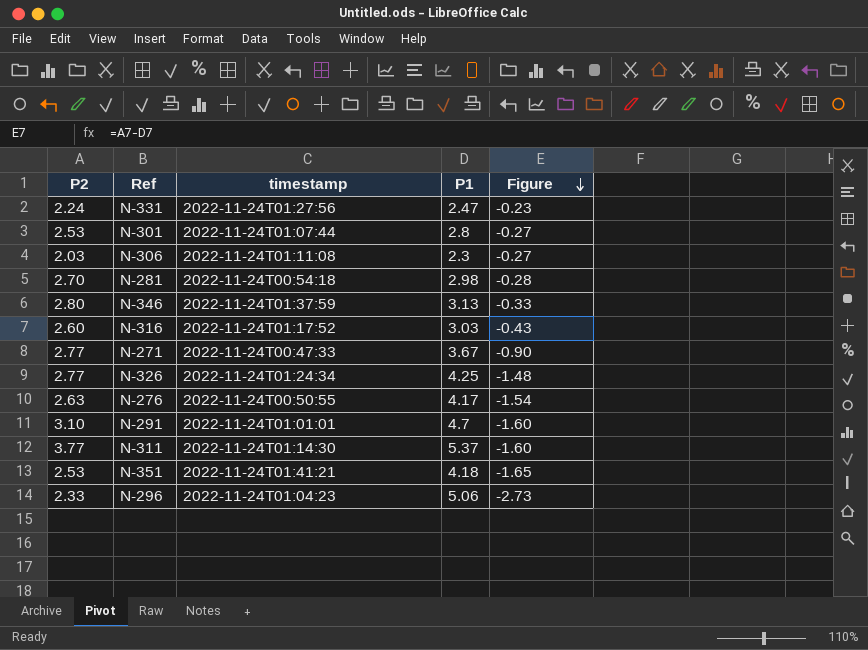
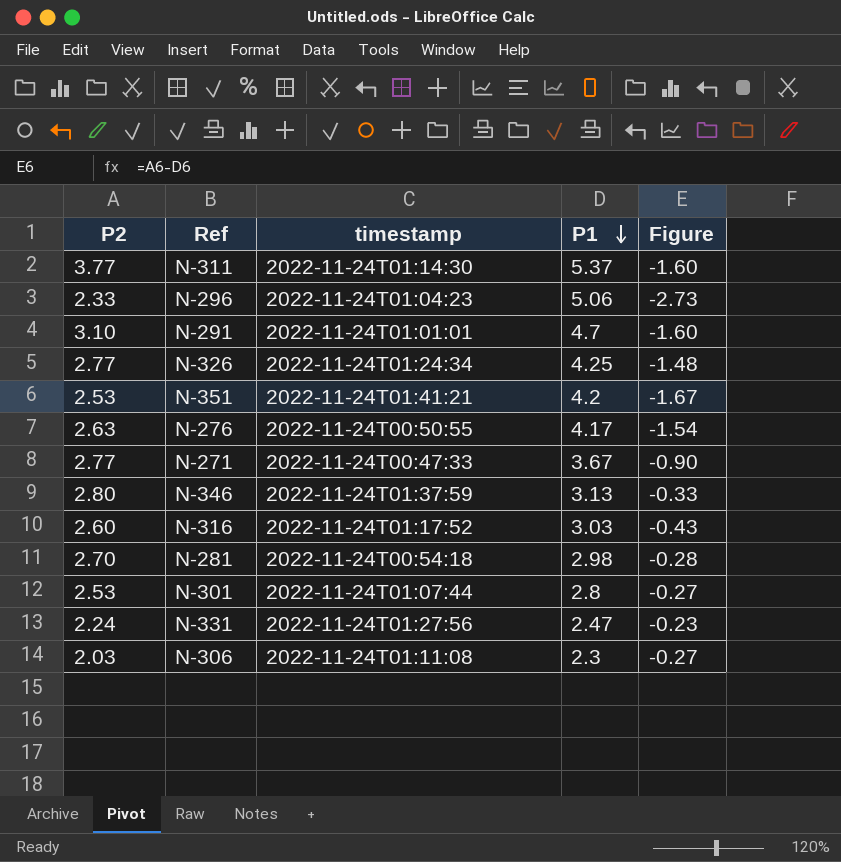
row order: Figure descending -> P1 descending
N-351 | P1: 4.18 -> 4.2
N-351 | Figure: -1.65 -> -1.67

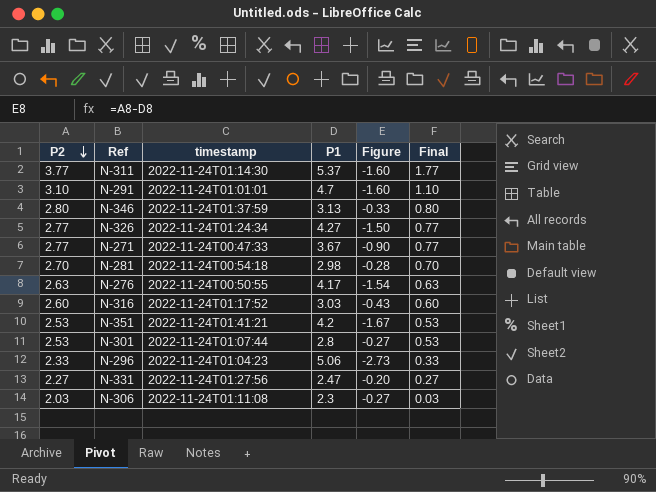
row order: P1 descending -> P2 descending
column Final | formula: none -> [P2] - 2
N-326 | P1: 4.25 -> 4.27
N-326 | Figure: -1.48 -> -1.50
N-331 | P2: 2.24 -> 2.27
N-331 | Figure: -0.23 -> -0.20

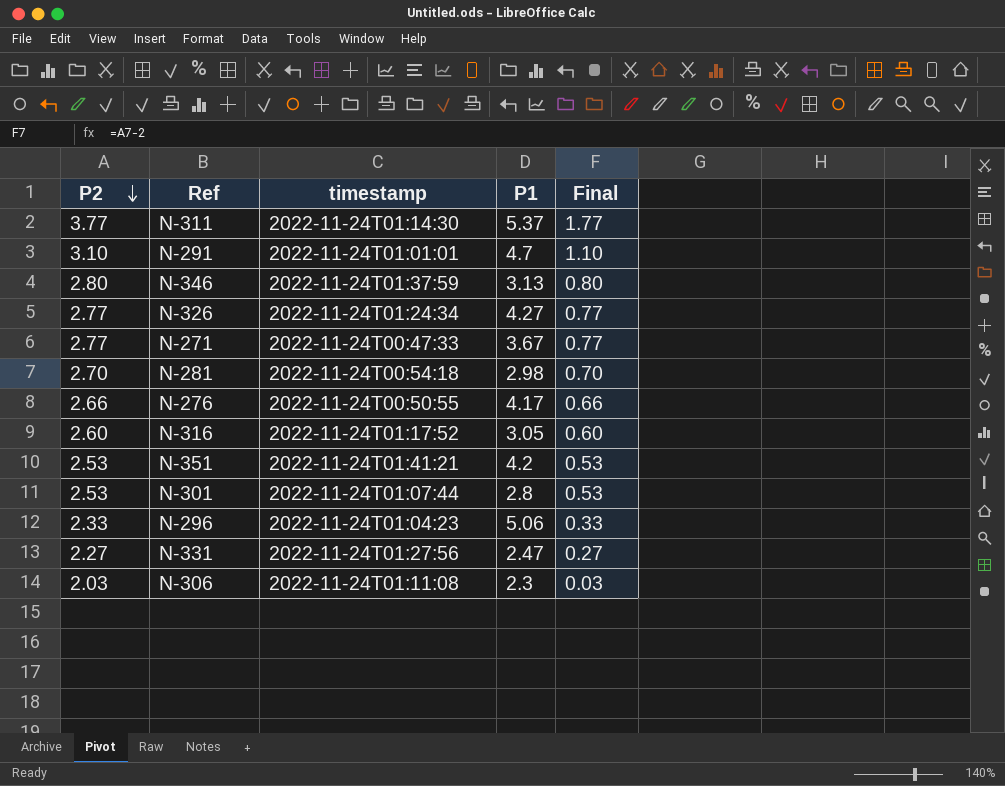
column Figure | formula: [P2] - [P1] -> none
N-276 | P2: 2.63 -> 2.66
N-276 | Final: 0.63 -> 0.66
N-316 | P1: 3.03 -> 3.05

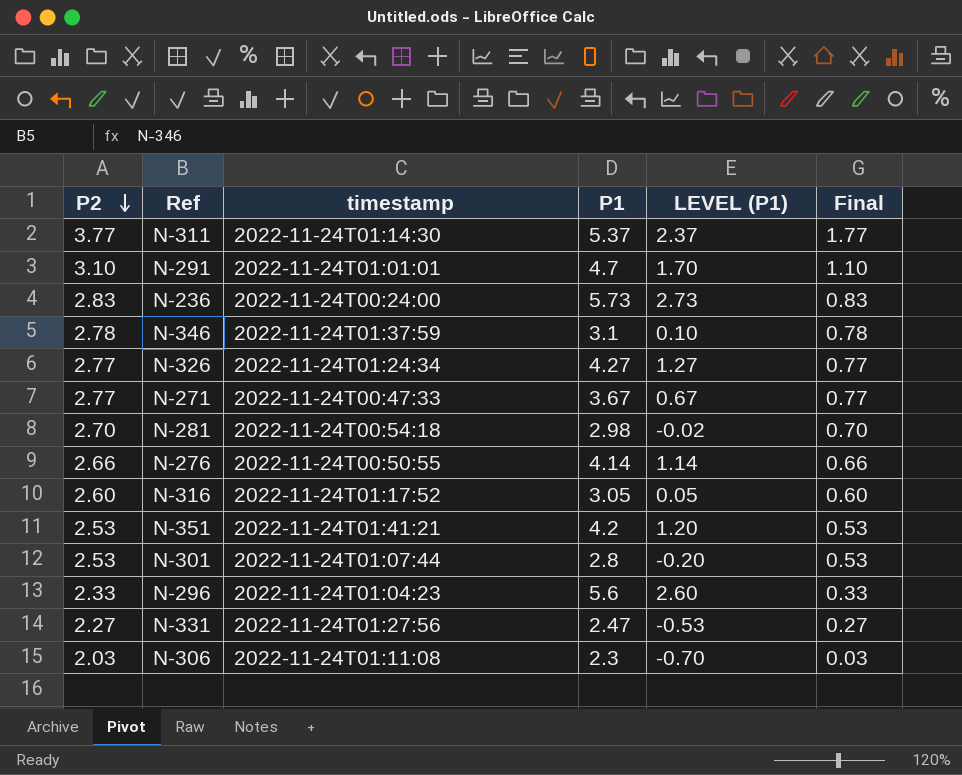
column LEVEL (P1) | formula: none -> [P1] - 3
row N-236: none -> 2.83 | 2022-11-24T00:24:00 | 5.73 | 2.73 | 0.83
N-346 | P2: 2.80 -> 2.78
N-346 | P1: 3.13 -> 3.1
N-346 | Final: 0.80 -> 0.78
N-276 | P1: 4.17 -> 4.14
N-296 | P1: 5.06 -> 5.6

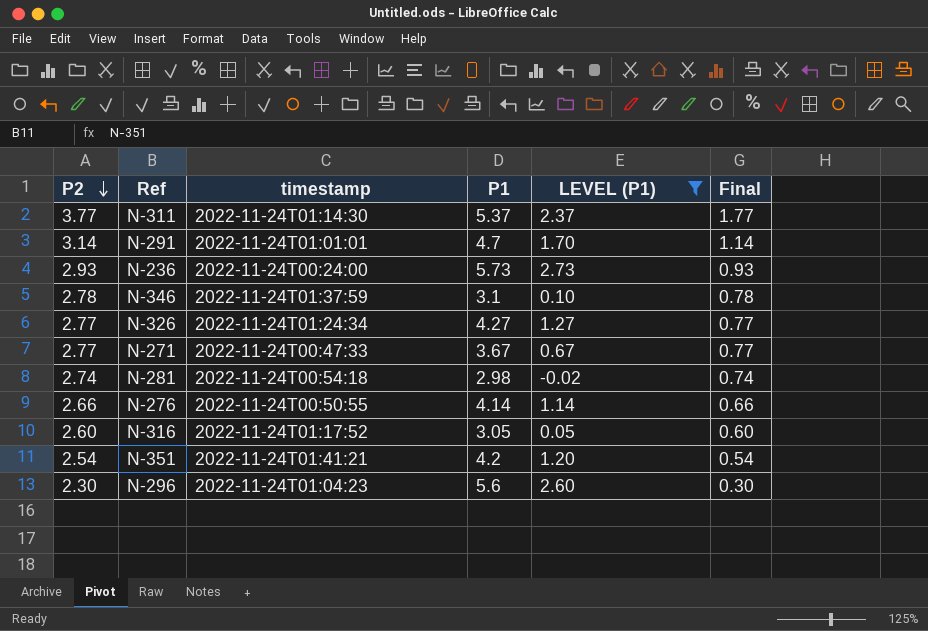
filter: none -> LEVEL (P1) >= -0.02
N-291 | P2: 3.10 -> 3.14
N-291 | Final: 1.10 -> 1.14
N-236 | P2: 2.83 -> 2.93
N-236 | Final: 0.83 -> 0.93
N-281 | P2: 2.70 -> 2.74
N-281 | Final: 0.70 -> 0.74
N-351 | P2: 2.53 -> 2.54
N-351 | Final: 0.53 -> 0.54
N-296 | P2: 2.33 -> 2.30
N-296 | Final: 0.33 -> 0.30

